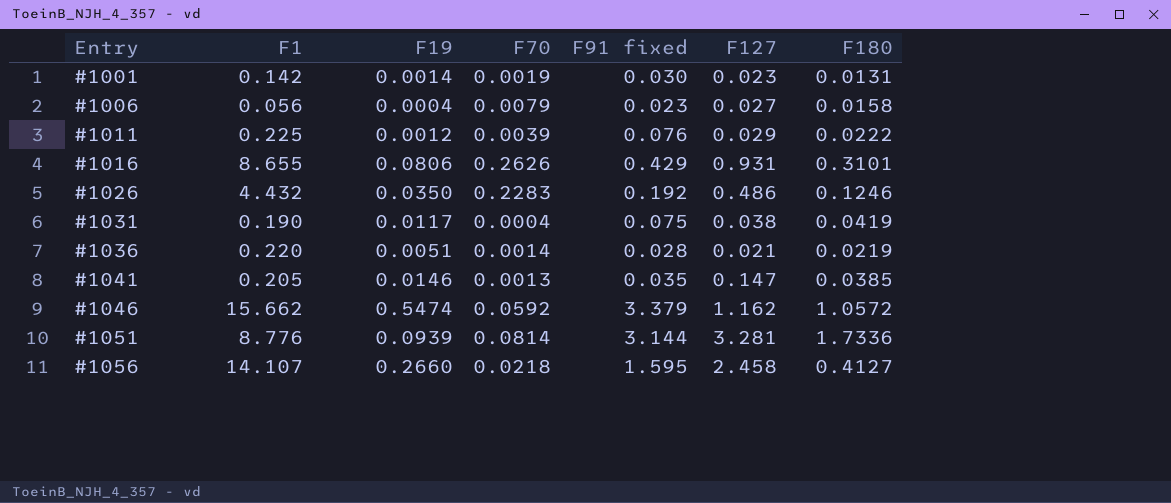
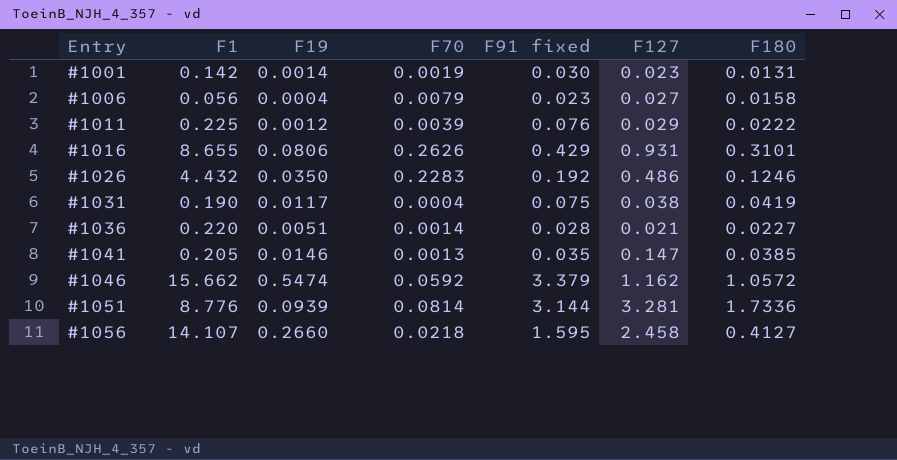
#1036 | F180: 0.0219 -> 0.0227

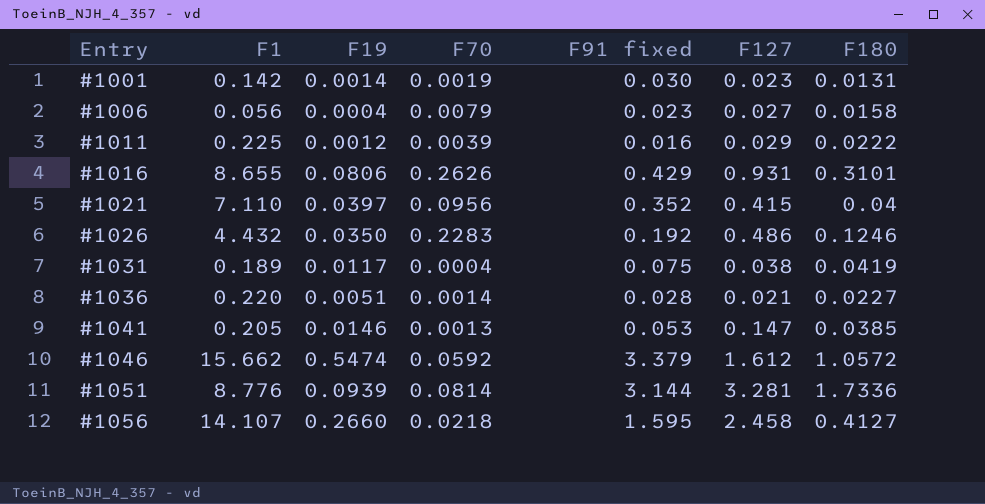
#1011 | F91 fixed: 0.076 -> 0.016
row #1021: none -> 7.110 | 0.0397 | 0.0956 | 0.352 | 0.415 | 0.04
#1031 | F1: 0.190 -> 0.189
#1041 | F91 fixed: 0.035 -> 0.053
#1046 | F127: 1.162 -> 1.612

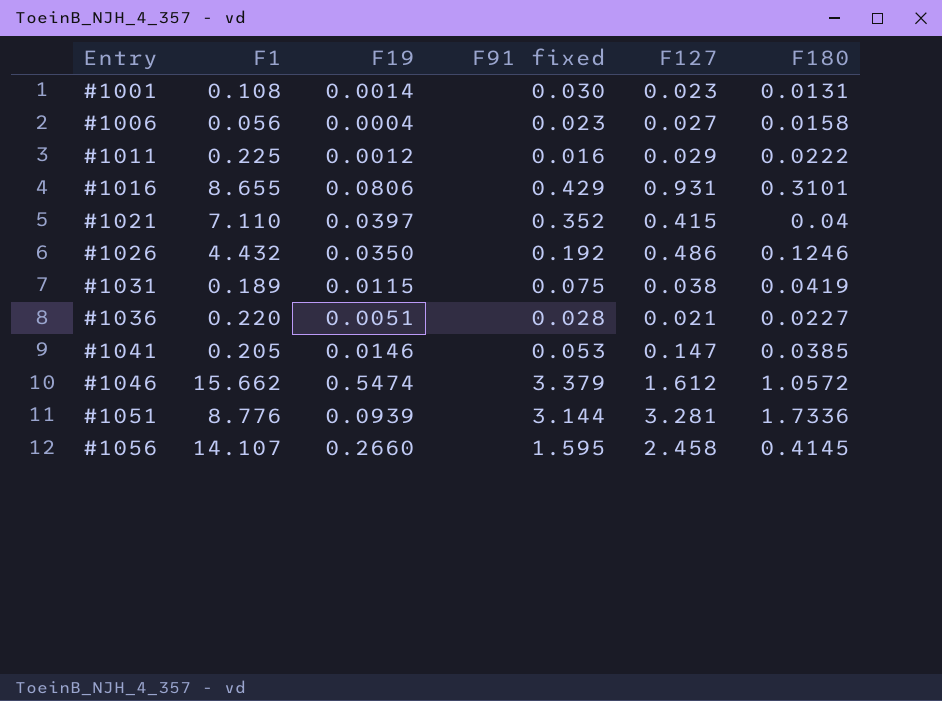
column F70 | position: 4 -> none
#1001 | F1: 0.142 -> 0.108
#1031 | F19: 0.0117 -> 0.0115
#1056 | F180: 0.4127 -> 0.4145

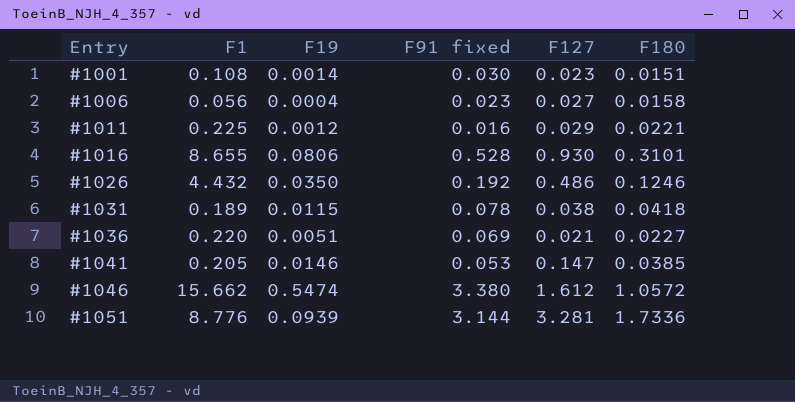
row #1021: 7.110 | 0.0397 | 0.352 | 0.415 | 0.04 -> none
row #1056: 14.107 | 0.2660 | 1.595 | 2.458 | 0.4145 -> none
#1001 | F180: 0.0131 -> 0.0151
#1011 | F180: 0.0222 -> 0.0221
#1016 | F91 fixed: 0.429 -> 0.528
#1016 | F127: 0.931 -> 0.930
#1031 | F91 fixed: 0.075 -> 0.078
#1031 | F180: 0.0419 -> 0.0418
#1036 | F91 fixed: 0.028 -> 0.069
#1046 | F91 fixed: 3.379 -> 3.380

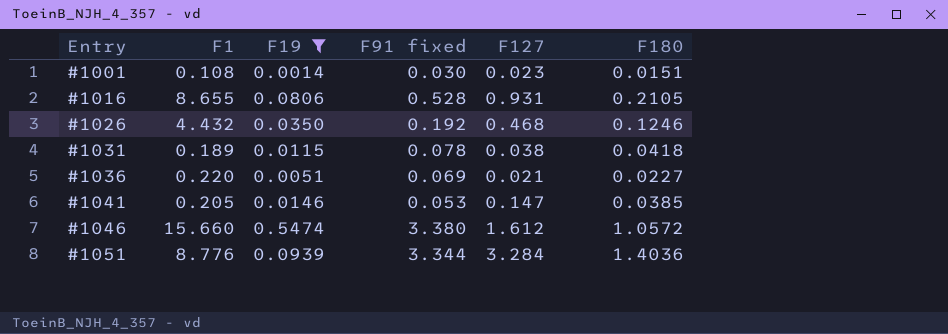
filter: none -> F19 >= 0.0014
#1016 | F127: 0.930 -> 0.931
#1016 | F180: 0.3101 -> 0.2105
#1026 | F127: 0.486 -> 0.468
#1046 | F1: 15.662 -> 15.660
#1051 | F91 fixed: 3.144 -> 3.344
#1051 | F127: 3.281 -> 3.284
#1051 | F180: 1.7336 -> 1.4036

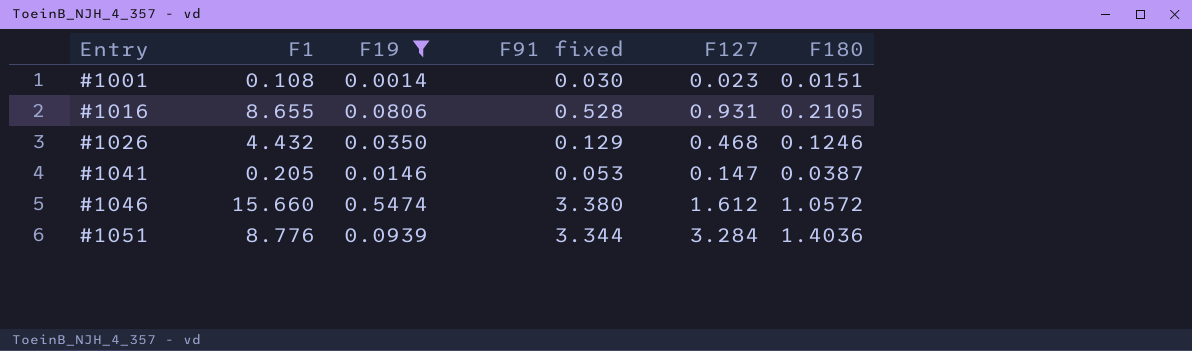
row #1031: 0.189 | 0.0115 | 0.078 | 0.038 | 0.0418 -> none
row #1036: 0.220 | 0.0051 | 0.069 | 0.021 | 0.0227 -> none
#1026 | F91 fixed: 0.192 -> 0.129
#1041 | F180: 0.0385 -> 0.0387

